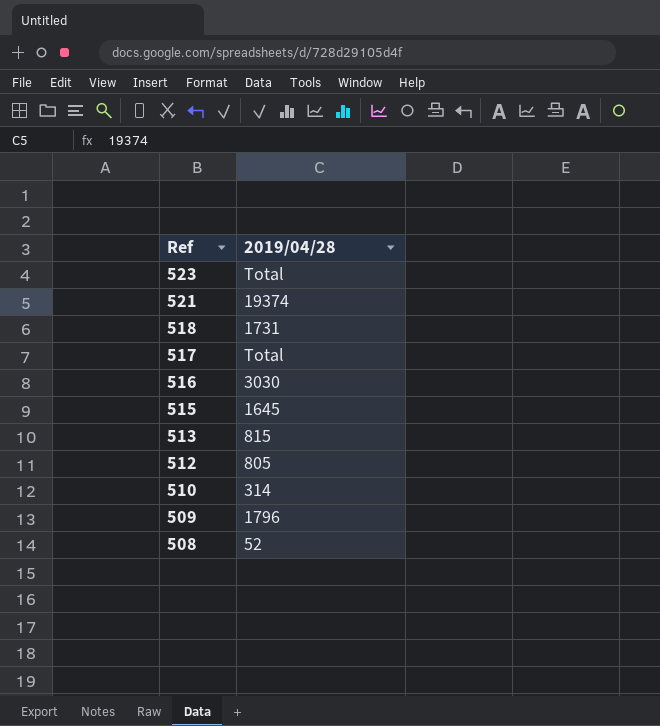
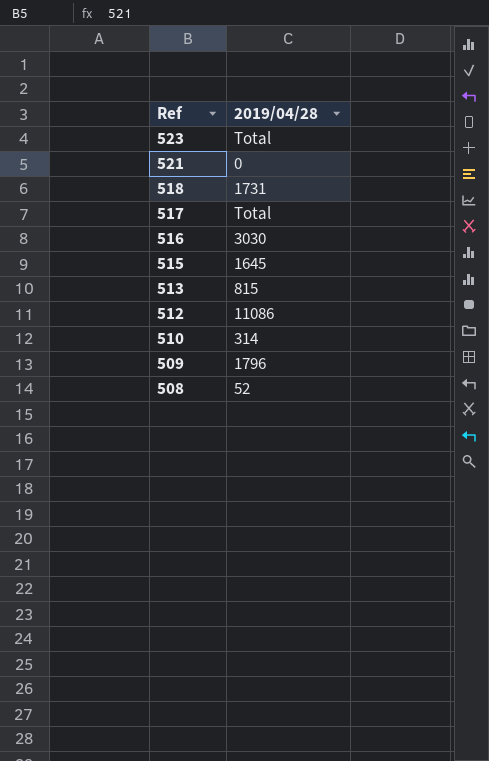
521 | 2019/04/28: 19374 -> 0
512 | 2019/04/28: 805 -> 11086

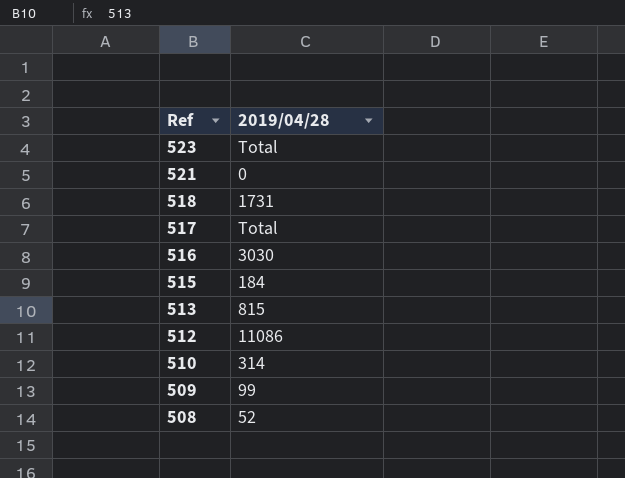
515 | 2019/04/28: 1645 -> 184
509 | 2019/04/28: 1796 -> 99

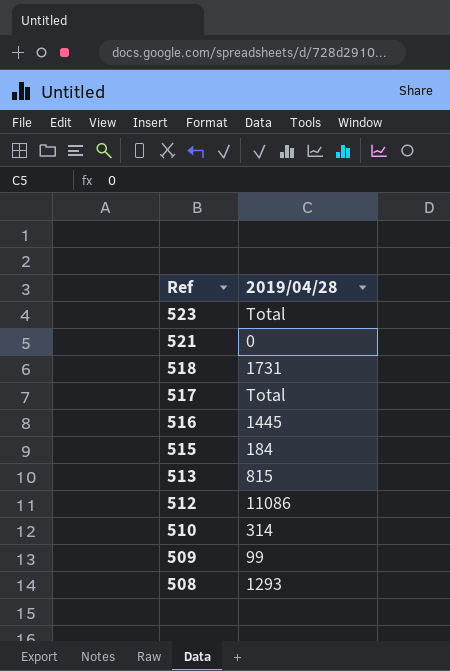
516 | 2019/04/28: 3030 -> 1445
508 | 2019/04/28: 52 -> 1293

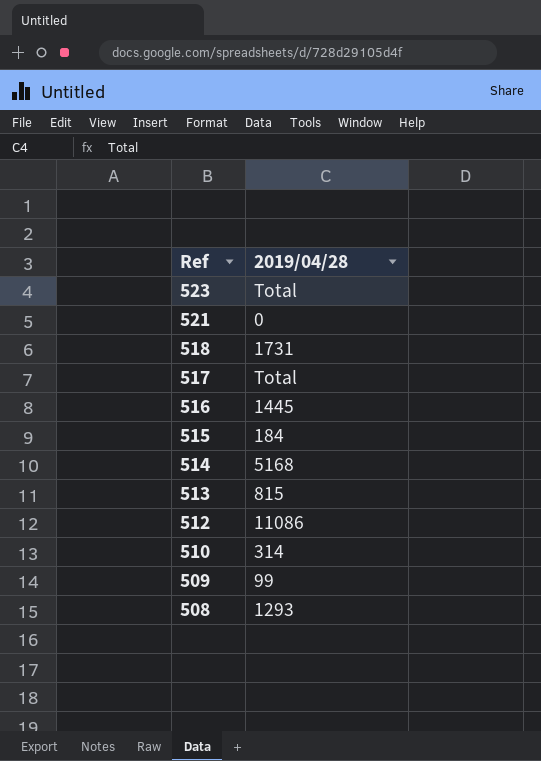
row 514: none -> 5168

